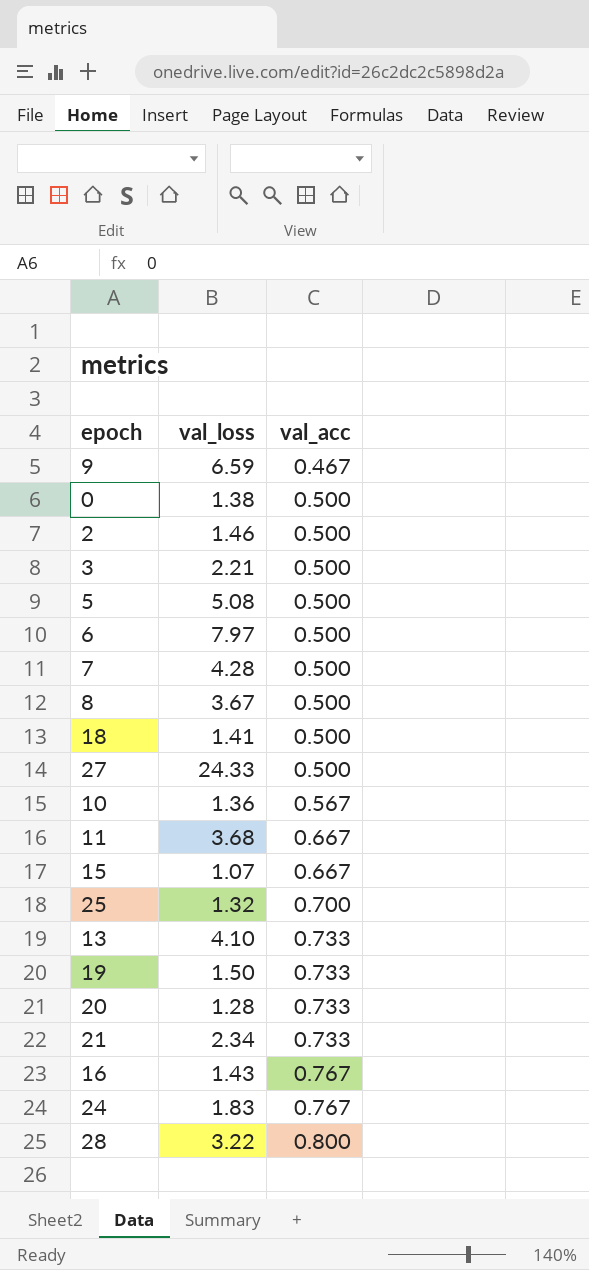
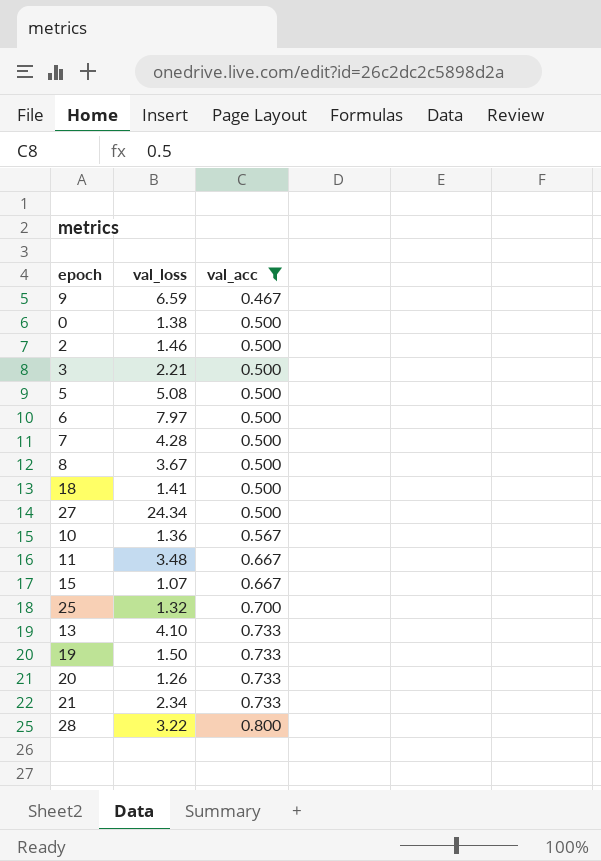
filter: none -> val_acc != 0.767
27 | val_loss: 24.33 -> 24.34
11 | val_loss: 3.68 -> 3.48
20 | val_loss: 1.28 -> 1.26

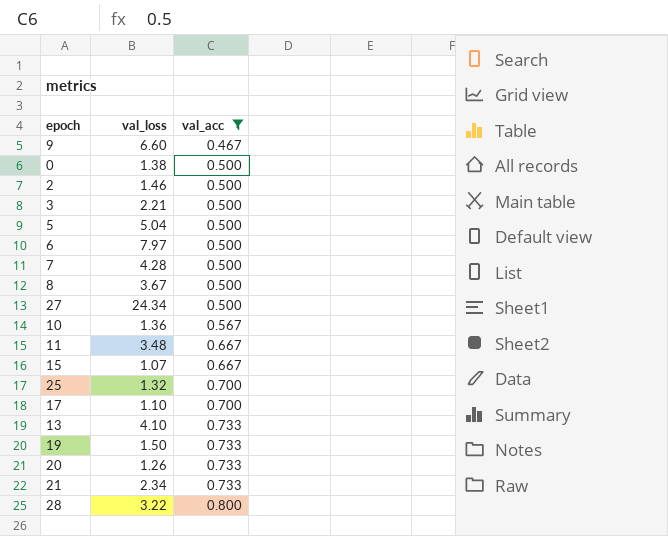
row 18: 1.41 | 0.500 -> none
9 | val_loss: 6.59 -> 6.60
5 | val_loss: 5.08 -> 5.04
row 17: none -> 1.10 | 0.700

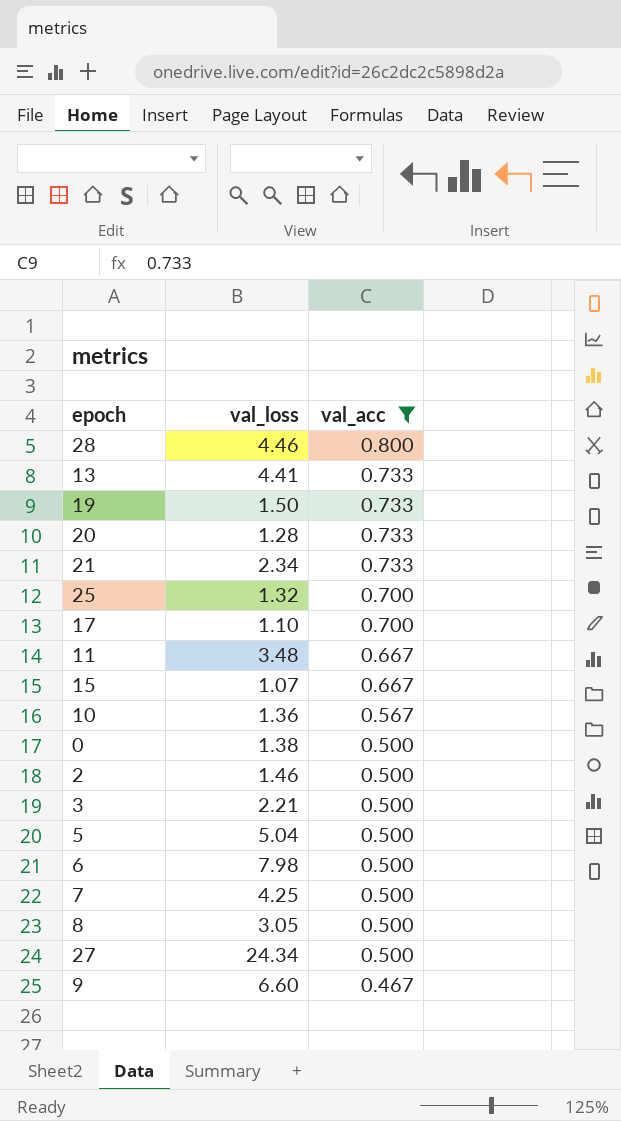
row order: val_acc ascending -> val_acc descending
28 | val_loss: 3.22 -> 4.46
13 | val_loss: 4.10 -> 4.41
20 | val_loss: 1.26 -> 1.28
6 | val_loss: 7.97 -> 7.98
7 | val_loss: 4.28 -> 4.25
8 | val_loss: 3.67 -> 3.05

